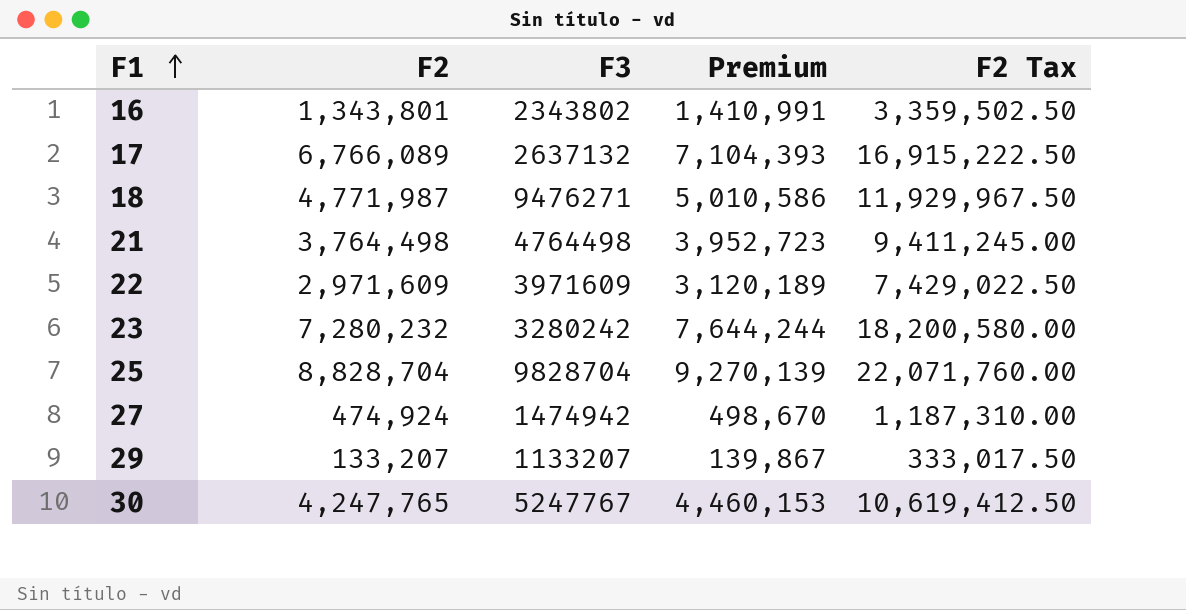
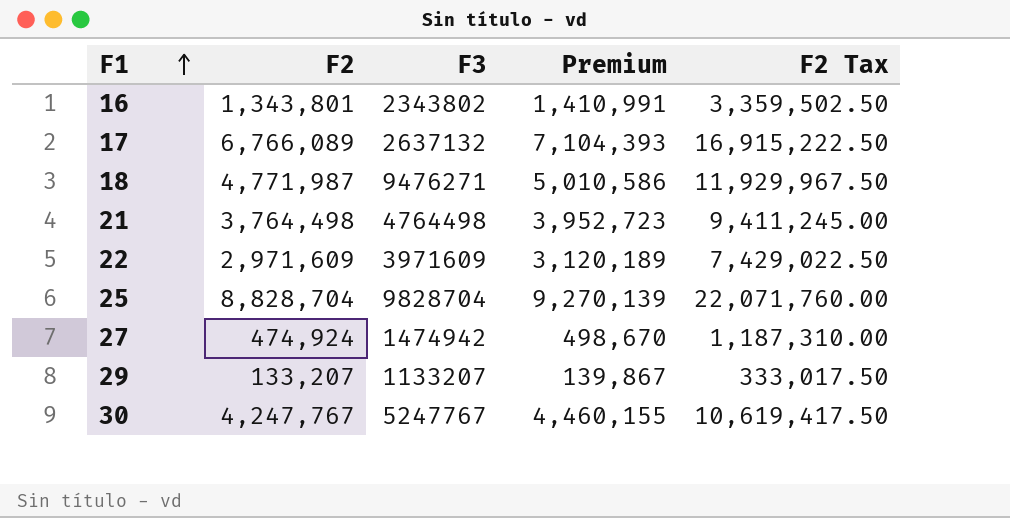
row 23: 7,280,232 | 3280242 | 7,644,244 | 18,200,580.00 -> none
30 | F2: 4,247,765 -> 4,247,767
30 | Premium: 4,460,153 -> 4,460,155
30 | F2 Tax: 10,619,412.50 -> 10,619,417.50

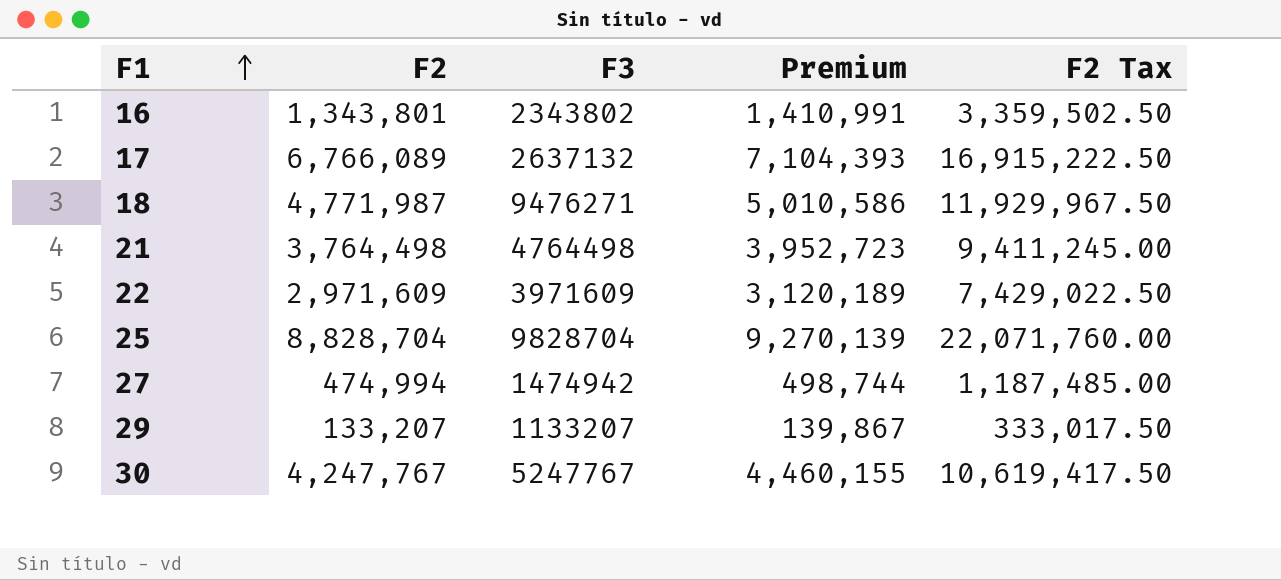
27 | F2: 474,924 -> 474,994
27 | Premium: 498,670 -> 498,744
27 | F2 Tax: 1,187,310.00 -> 1,187,485.00

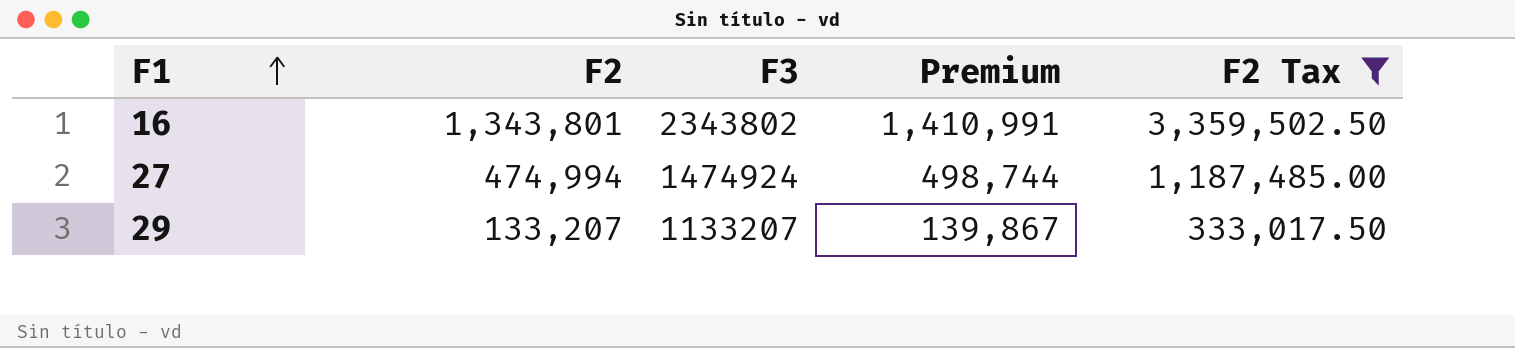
filter: none -> F2 Tax <= 3,359,502.50
27 | F3: 1474942 -> 1474924

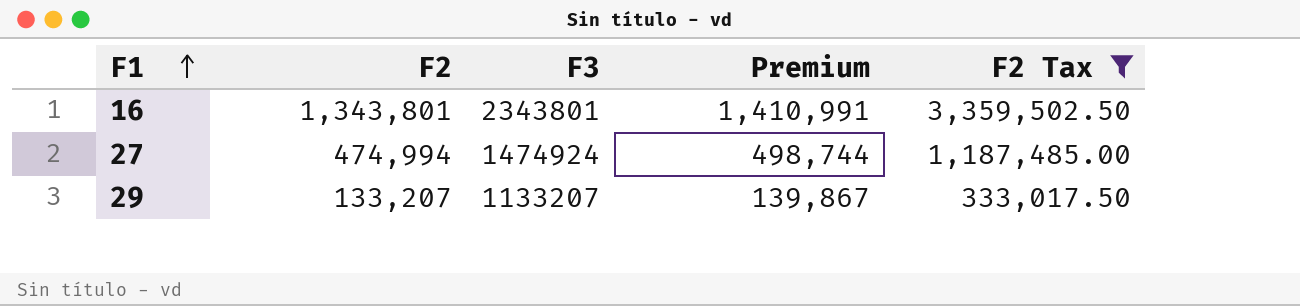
16 | F3: 2343802 -> 2343801

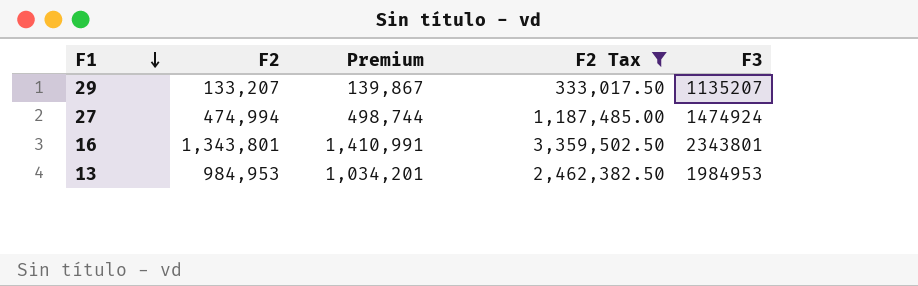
row order: F1 ascending -> F1 descending
column F3 | position: 3 -> 5
29 | F3: 1133207 -> 1135207
row 13: none -> 984,953 | 1,034,201 | 2,462,382.50 | 1984953

